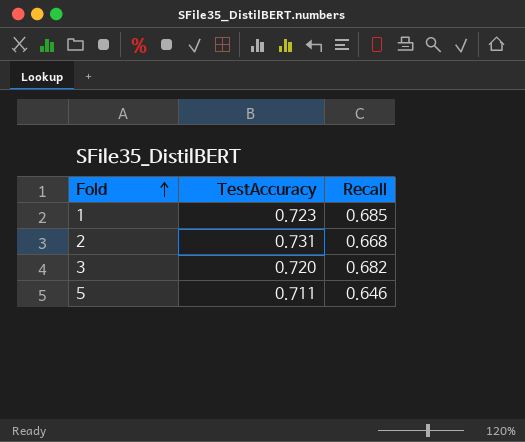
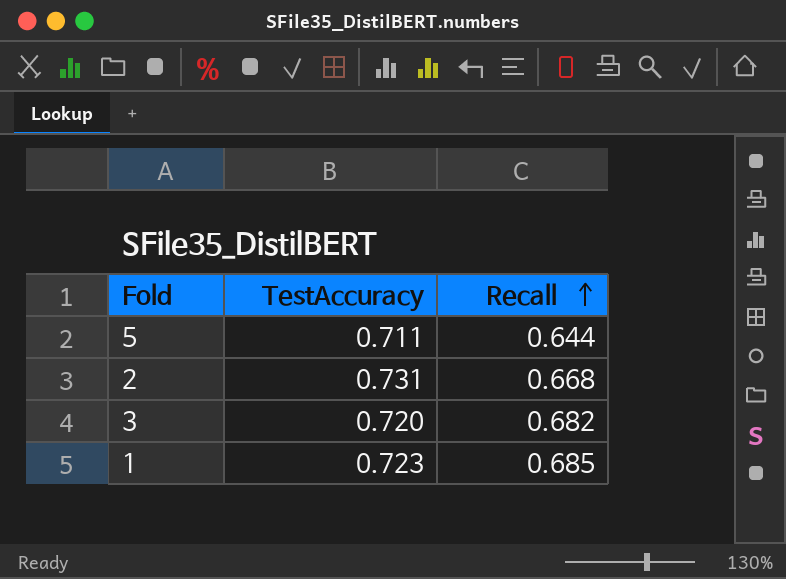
row order: Fold ascending -> Recall ascending
5 | Recall: 0.646 -> 0.644

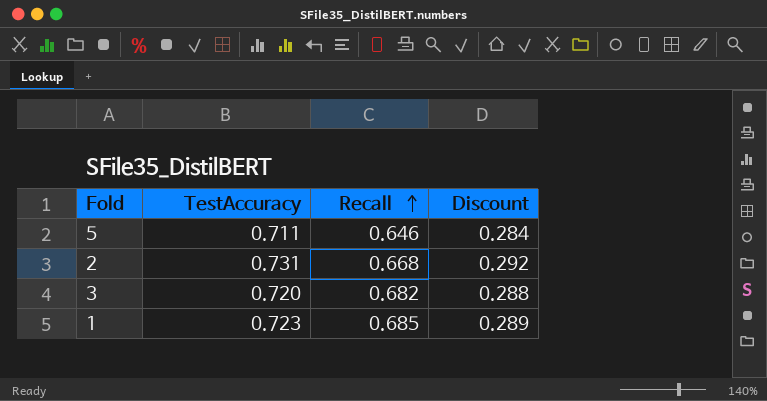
column Discount | formula: none -> [TestAccuracy] * 0.4
5 | Recall: 0.644 -> 0.646

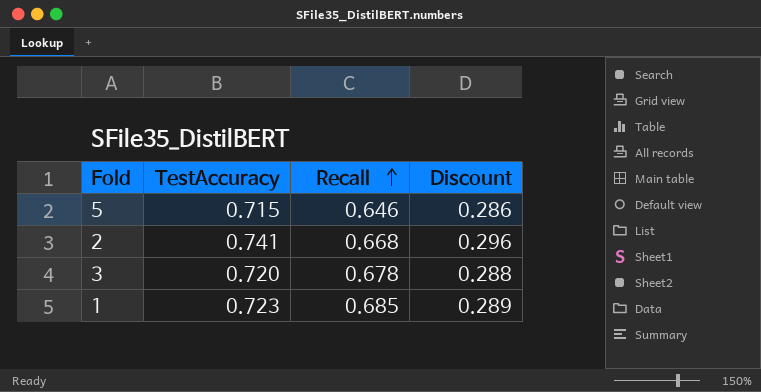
5 | TestAccuracy: 0.711 -> 0.715
5 | Discount: 0.284 -> 0.286
2 | TestAccuracy: 0.731 -> 0.741
2 | Discount: 0.292 -> 0.296
3 | Recall: 0.682 -> 0.678

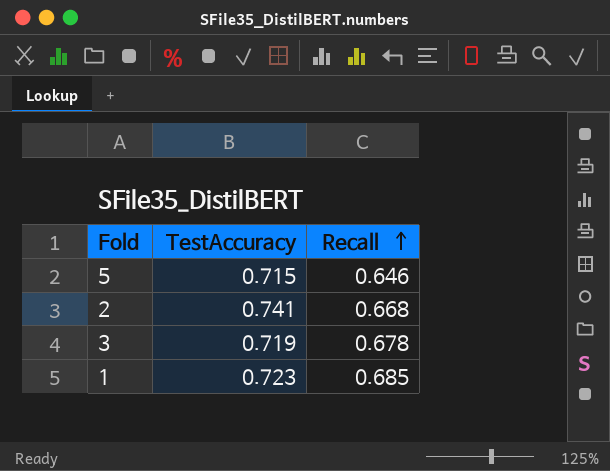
column Discount | formula: [TestAccuracy] * 0.4 -> none
3 | TestAccuracy: 0.720 -> 0.719

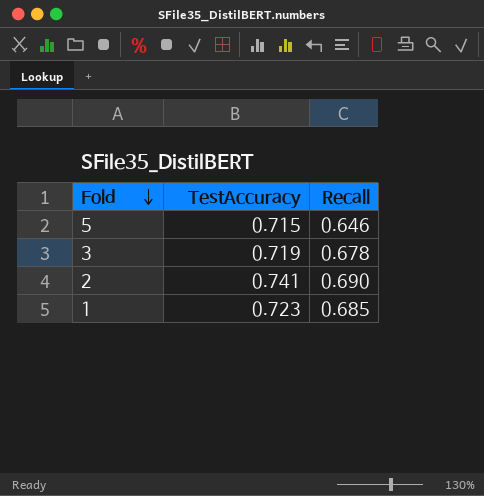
row order: Recall ascending -> Fold descending
2 | Recall: 0.668 -> 0.690

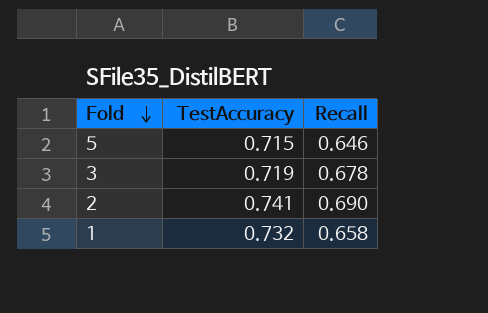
1 | TestAccuracy: 0.723 -> 0.732
1 | Recall: 0.685 -> 0.658

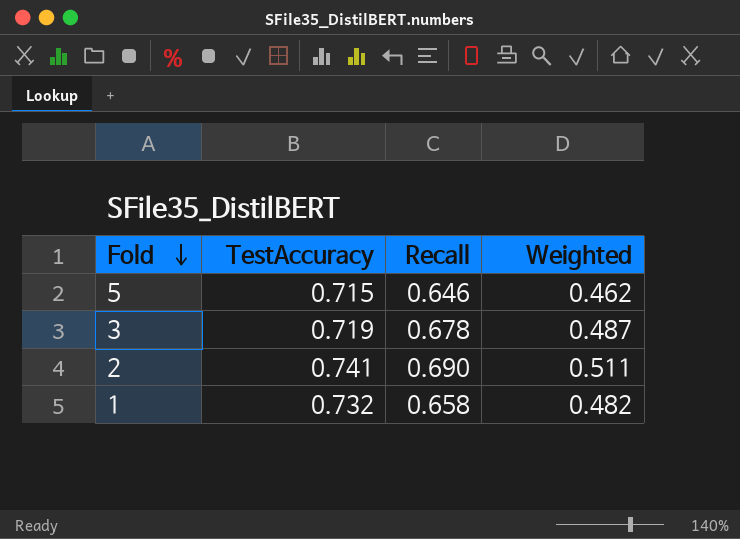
column Weighted | formula: none -> [TestAccuracy] * [Recall]

